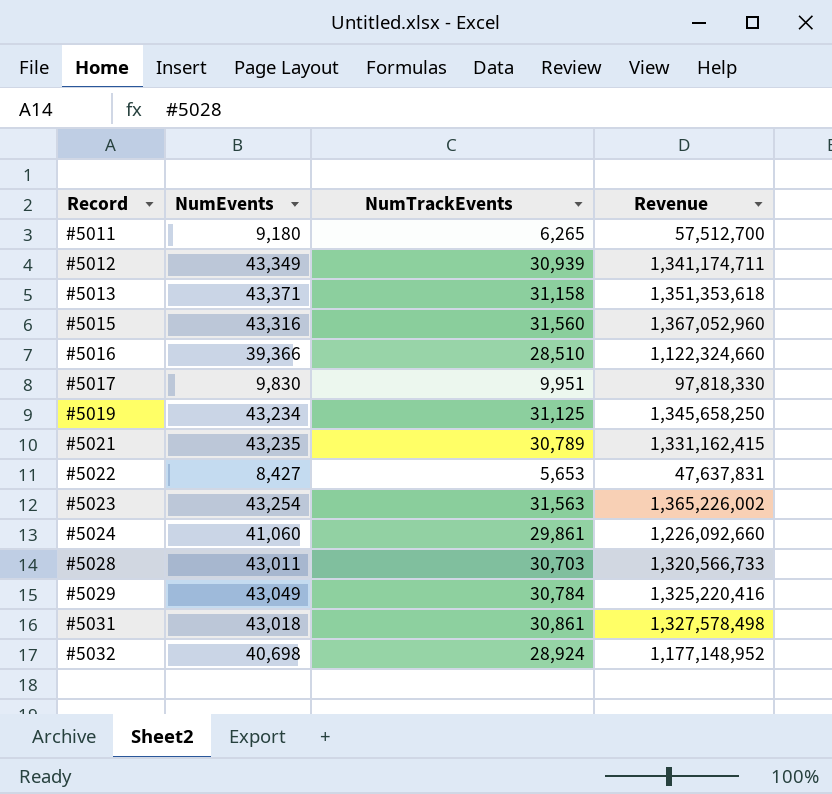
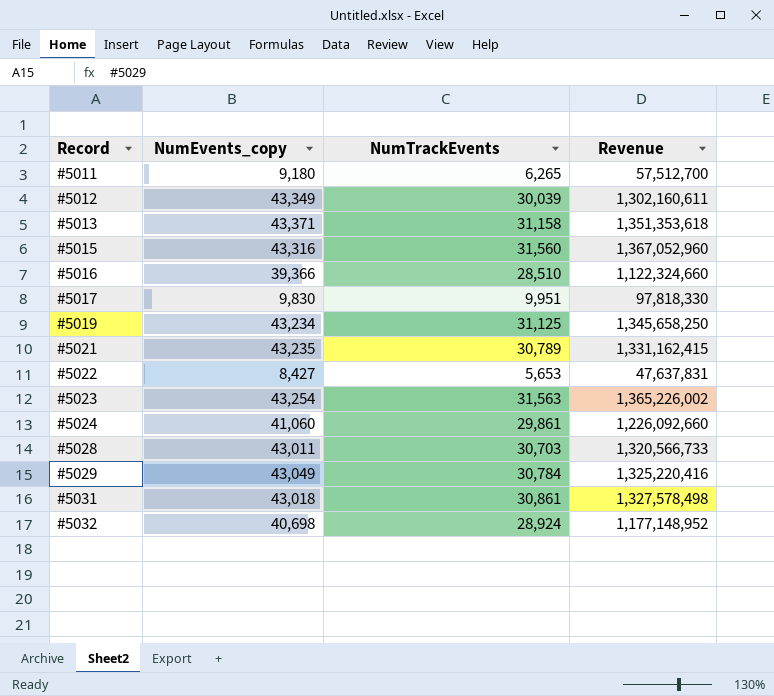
column name: NumEvents -> NumEvents_copy
#5012 | NumTrackEvents: 30,939 -> 30,039
#5012 | Revenue: 1,341,174,711 -> 1,302,160,611

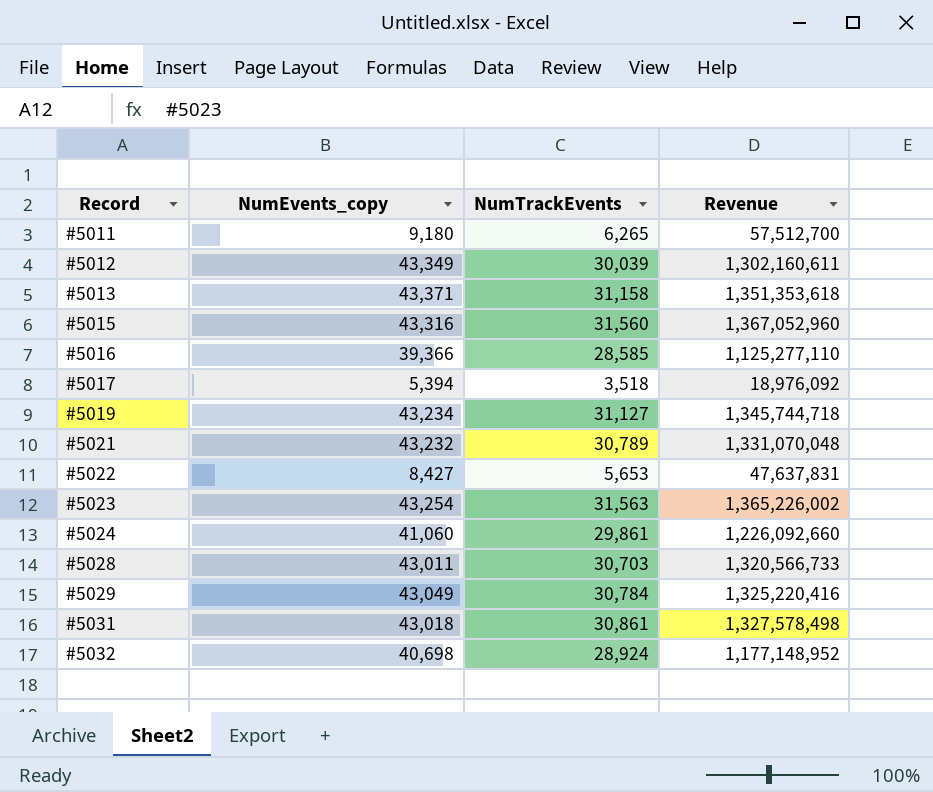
#5016 | NumTrackEvents: 28,510 -> 28,585
#5016 | Revenue: 1,122,324,660 -> 1,125,277,110
#5017 | NumEvents_copy: 9,830 -> 5,394
#5017 | NumTrackEvents: 9,951 -> 3,518
#5017 | Revenue: 97,818,330 -> 18,976,092
#5019 | NumTrackEvents: 31,125 -> 31,127
#5019 | Revenue: 1,345,658,250 -> 1,345,744,718
#5021 | NumEvents_copy: 43,235 -> 43,232
#5021 | Revenue: 1,331,162,415 -> 1,331,070,048

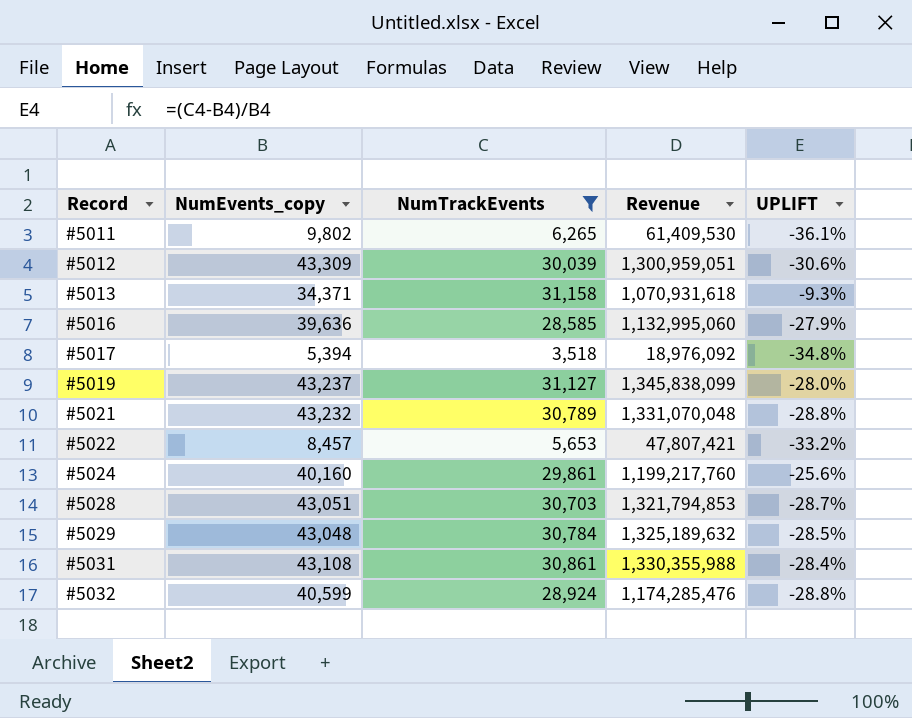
filter: none -> NumTrackEvents <= 31,158
column UPLIFT | formula: none -> ([NumTrackEvents] - [NumEvents_copy]) / [NumEvents_copy]
#5011 | NumEvents_copy: 9,180 -> 9,802
#5011 | Revenue: 57,512,700 -> 61,409,530
#5012 | NumEvents_copy: 43,349 -> 43,309
#5012 | Revenue: 1,302,160,611 -> 1,300,959,051
#5013 | NumEvents_copy: 43,371 -> 34,371
#5013 | Revenue: 1,351,353,618 -> 1,070,931,618
#5016 | NumEvents_copy: 39,366 -> 39,636
#5016 | Revenue: 1,125,277,110 -> 1,132,995,060
#5019 | NumEvents_copy: 43,234 -> 43,237
#5019 | Revenue: 1,345,744,718 -> 1,345,838,099
#5022 | NumEvents_copy: 8,427 -> 8,457
#5022 | Revenue: 47,637,831 -> 47,807,421
#5024 | NumEvents_copy: 41,060 -> 40,160
#5024 | Revenue: 1,226,092,660 -> 1,199,217,760
#5028 | NumEvents_copy: 43,011 -> 43,051
#5028 | Revenue: 1,320,566,733 -> 1,321,794,853
#5029 | NumEvents_copy: 43,049 -> 43,048
#5029 | Revenue: 1,325,220,416 -> 1,325,189,632
#5031 | NumEvents_copy: 43,018 -> 43,108
#5031 | Revenue: 1,327,578,498 -> 1,330,355,988
#5032 | NumEvents_copy: 40,698 -> 40,599
#5032 | Revenue: 1,177,148,952 -> 1,174,285,476

